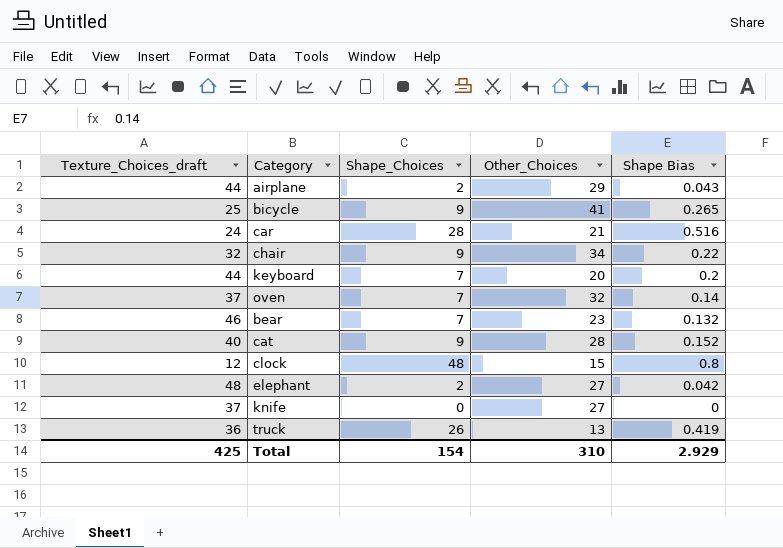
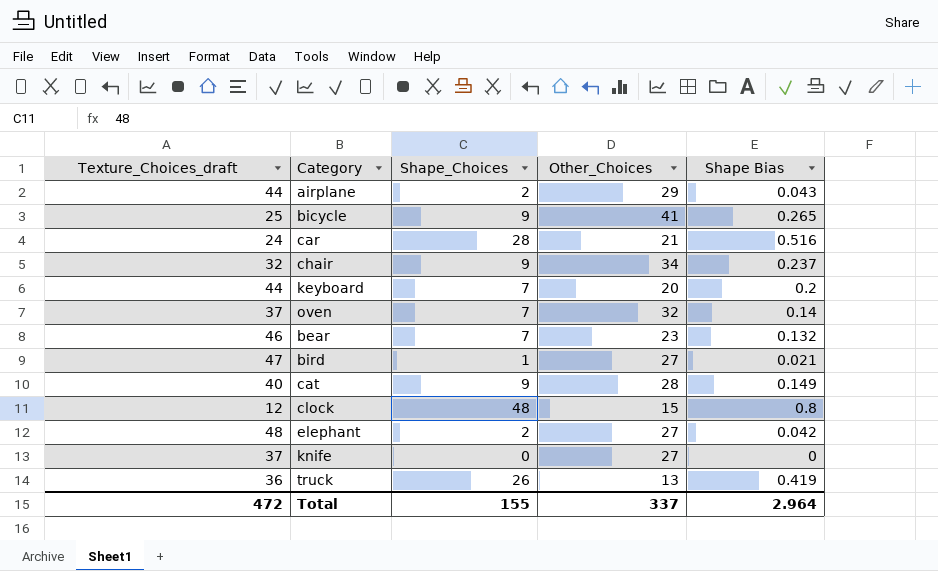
chair | Shape Bias: 0.22 -> 0.237
row bird: none -> 47 | 1 | 27 | 0.021
cat | Shape Bias: 0.152 -> 0.149
Total | Texture_Choices_draft: 425 -> 472
Total | Shape_Choices: 154 -> 155
Total | Other_Choices: 310 -> 337
Total | Shape Bias: 2.929 -> 2.964

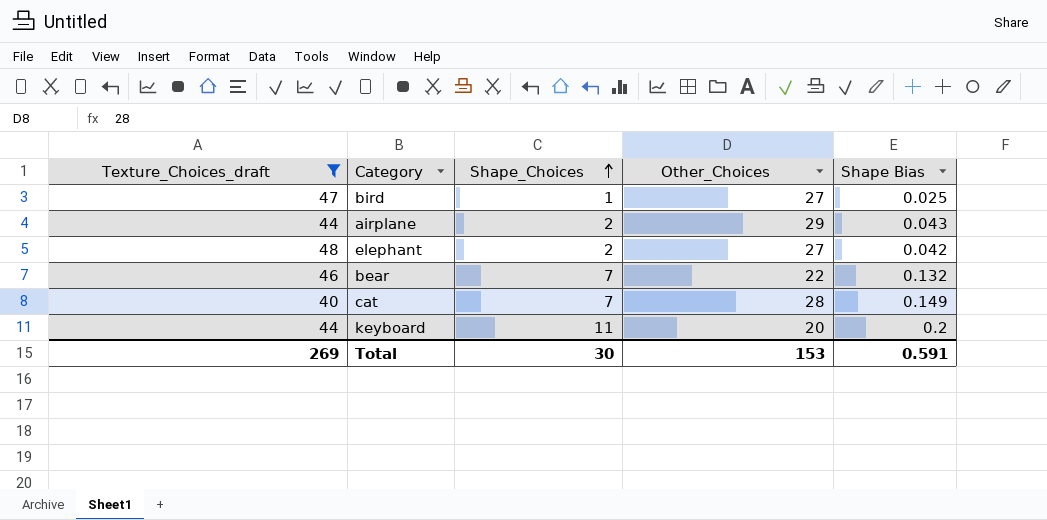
filter: none -> Texture_Choices_draft >= 40
row order: none -> Shape_Choices ascending
bird | Shape Bias: 0.021 -> 0.025
bear | Other_Choices: 23 -> 22
cat | Shape_Choices: 9 -> 7
keyboard | Shape_Choices: 7 -> 11
Total | Texture_Choices_draft: 472 -> 269
Total | Shape_Choices: 155 -> 30
Total | Other_Choices: 337 -> 153
Total | Shape Bias: 2.964 -> 0.591

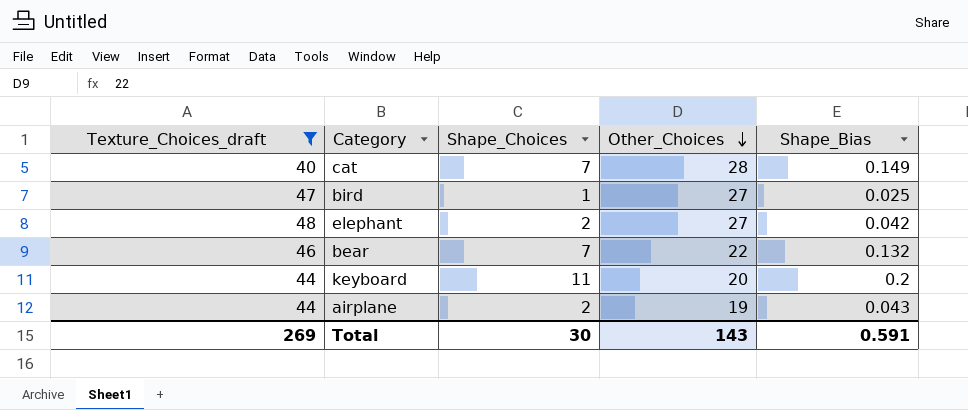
row order: Shape_Choices ascending -> Other_Choices descending
column name: Shape Bias -> Shape_Bias
airplane | Other_Choices: 29 -> 19
Total | Other_Choices: 153 -> 143

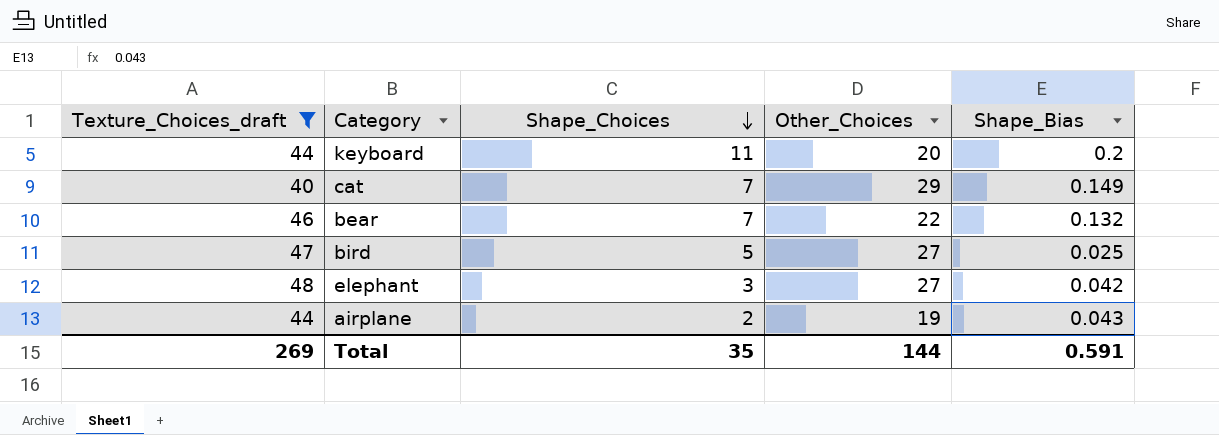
row order: Other_Choices descending -> Shape_Choices descending
cat | Other_Choices: 28 -> 29
bird | Shape_Choices: 1 -> 5
elephant | Shape_Choices: 2 -> 3
Total | Shape_Choices: 30 -> 35
Total | Other_Choices: 143 -> 144

